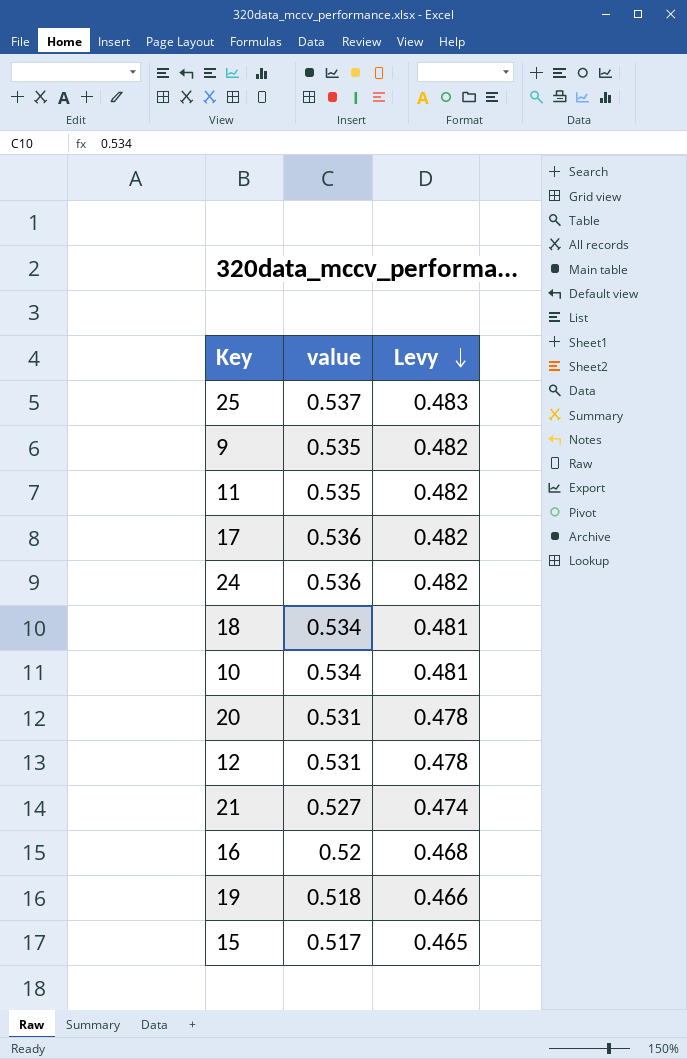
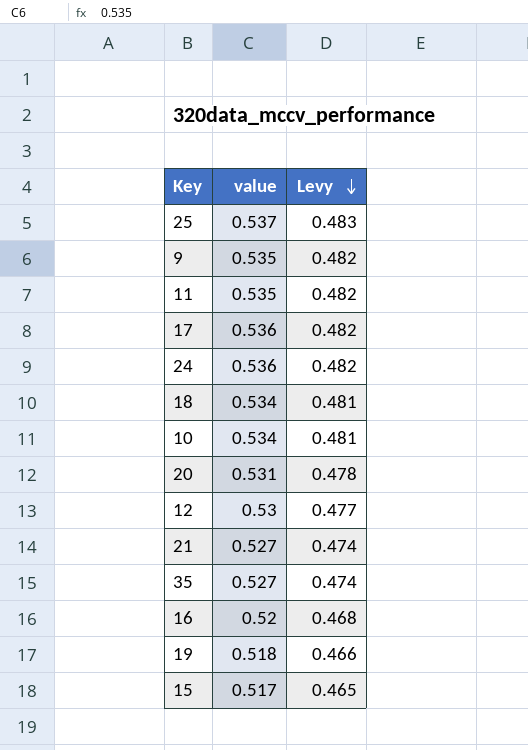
12 | value: 0.531 -> 0.53
12 | Levy: 0.478 -> 0.477
row 35: none -> 0.527 | 0.474

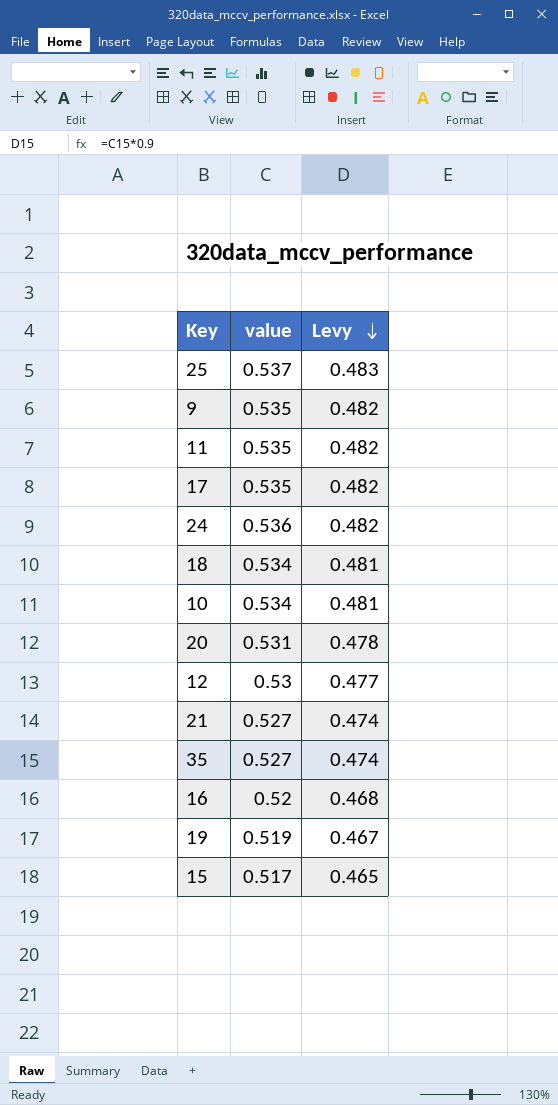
17 | value: 0.536 -> 0.535
19 | value: 0.518 -> 0.519
19 | Levy: 0.466 -> 0.467

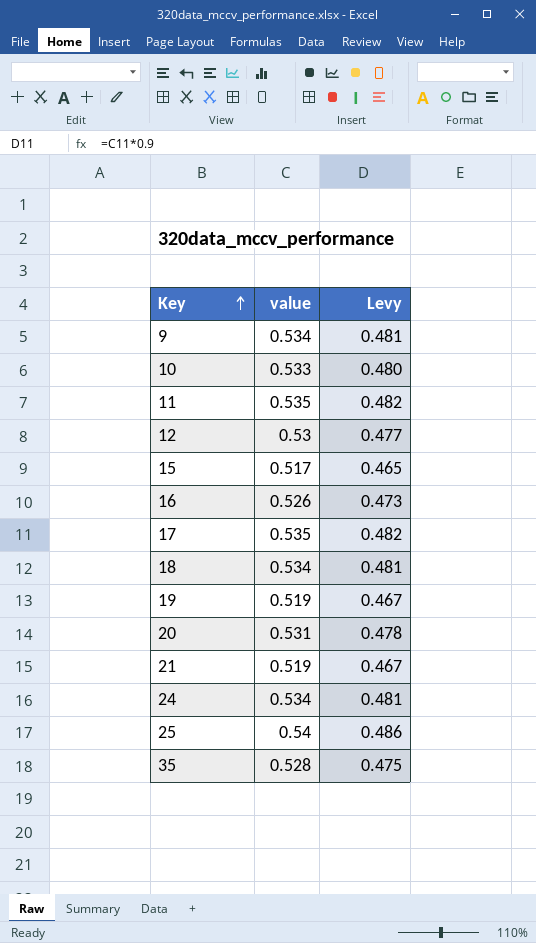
row order: Levy descending -> Key ascending
9 | value: 0.535 -> 0.534
9 | Levy: 0.482 -> 0.481
10 | value: 0.534 -> 0.533
10 | Levy: 0.481 -> 0.480
16 | value: 0.52 -> 0.526
16 | Levy: 0.468 -> 0.473
21 | value: 0.527 -> 0.519
21 | Levy: 0.474 -> 0.467
24 | value: 0.536 -> 0.534
24 | Levy: 0.482 -> 0.481
25 | value: 0.537 -> 0.54
25 | Levy: 0.483 -> 0.486
35 | value: 0.527 -> 0.528
35 | Levy: 0.474 -> 0.475

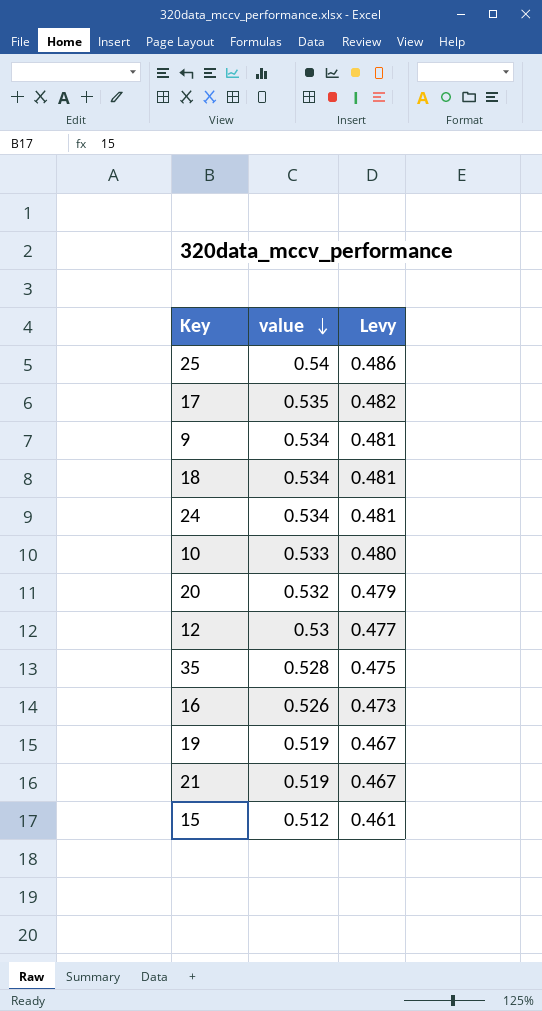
row order: Key ascending -> value descending
row 11: 0.535 | 0.482 -> none
20 | value: 0.531 -> 0.532
20 | Levy: 0.478 -> 0.479
15 | value: 0.517 -> 0.512
15 | Levy: 0.465 -> 0.461

